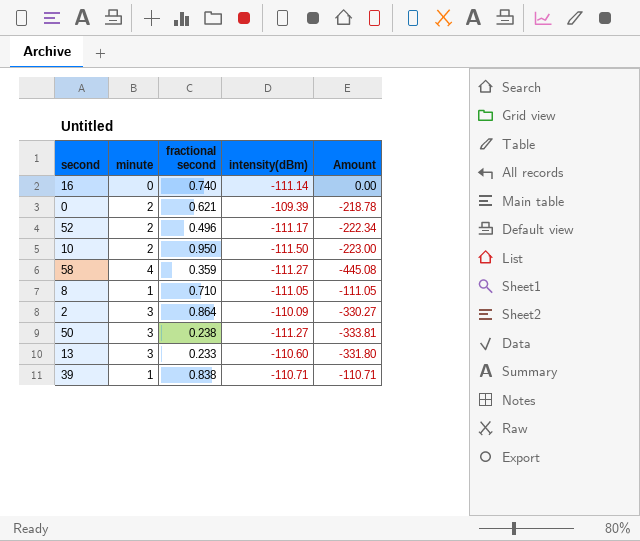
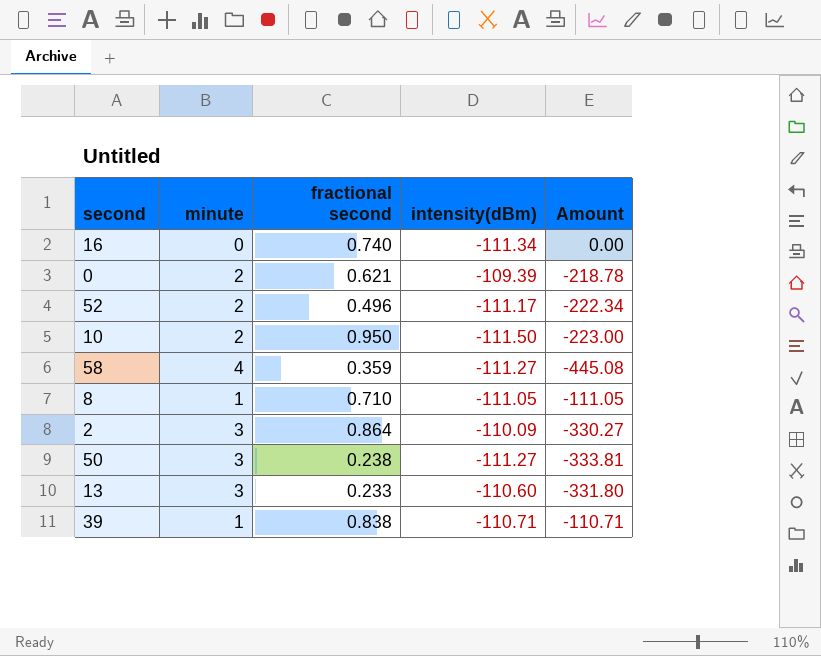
16 | intensity(dBm): -111.14 -> -111.34

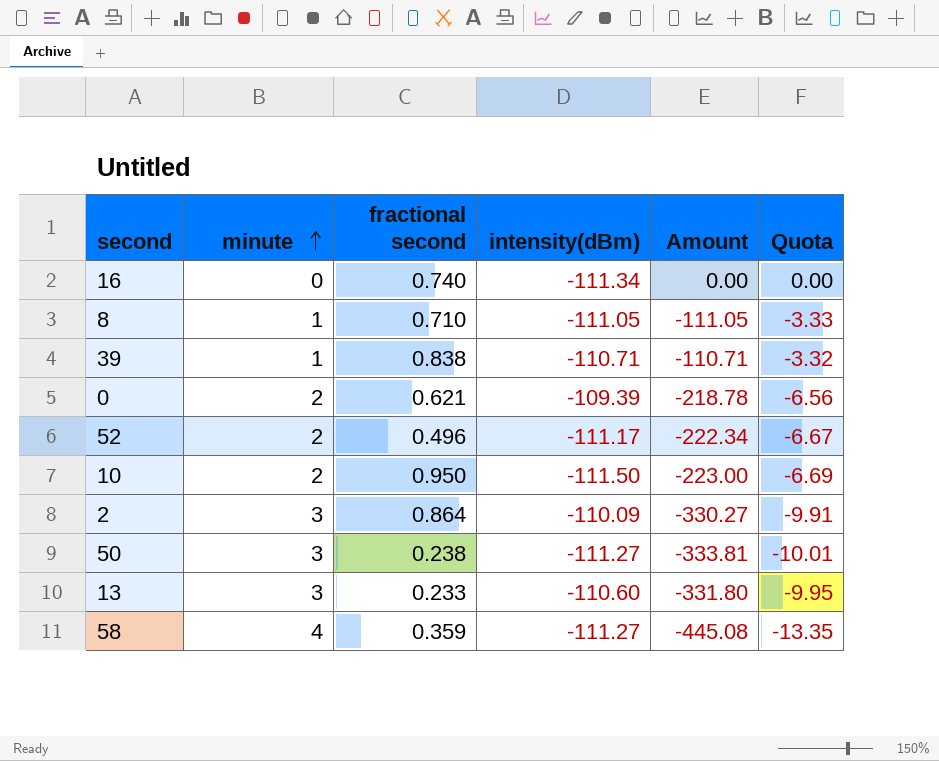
row order: none -> minute ascending
column Quota | formula: none -> [Amount] * 0.03

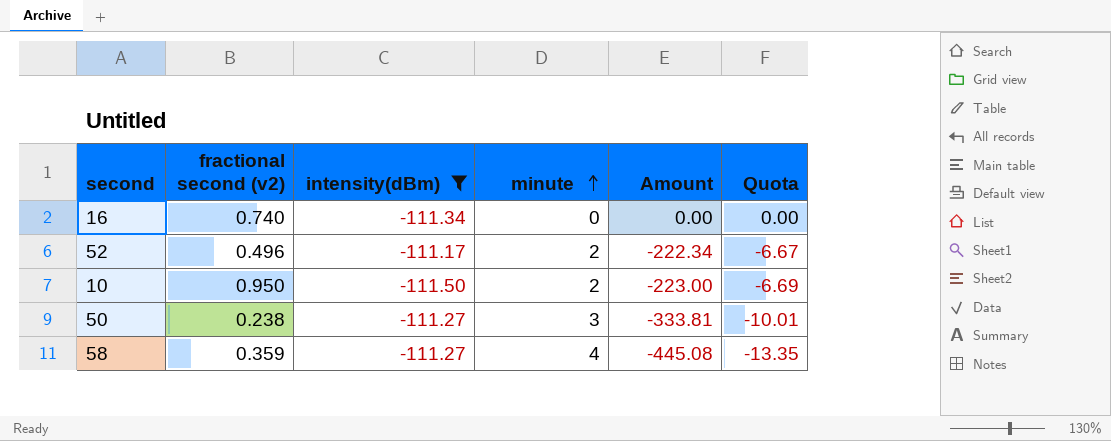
filter: none -> intensity(dBm) <= -111.17
column name: fractional second -> fractional second (v2)
column minute | position: 2 -> 4

